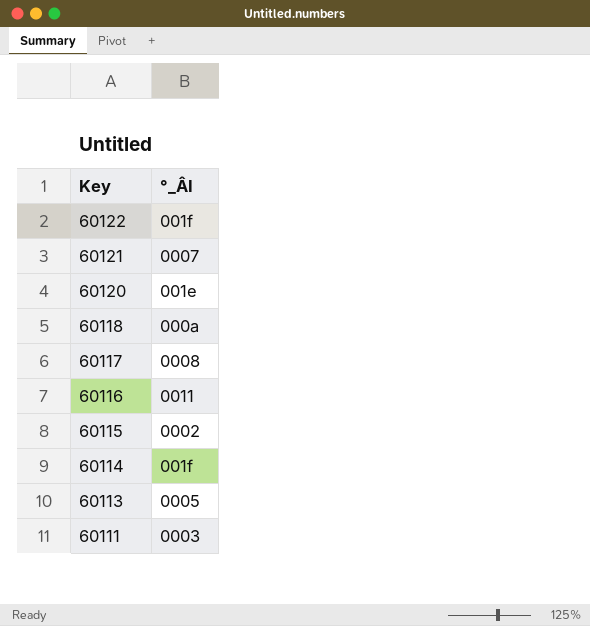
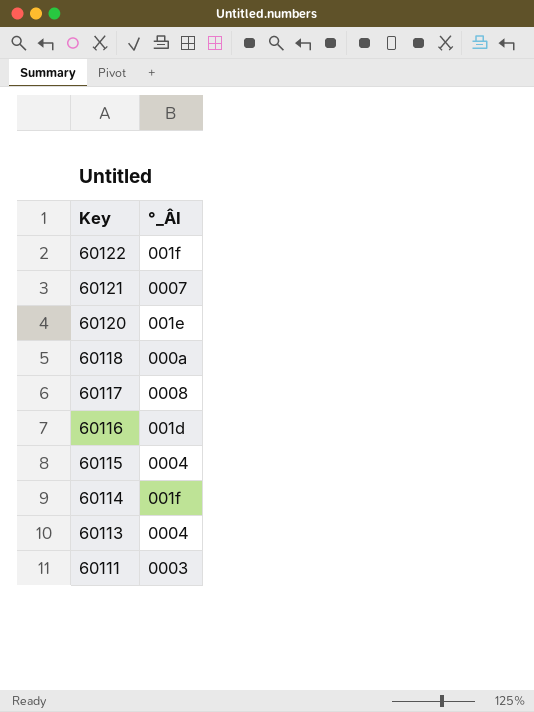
60116 | °_ÂI: 0011 -> 001d
60115 | °_ÂI: 0002 -> 0004
60113 | °_ÂI: 0005 -> 0004

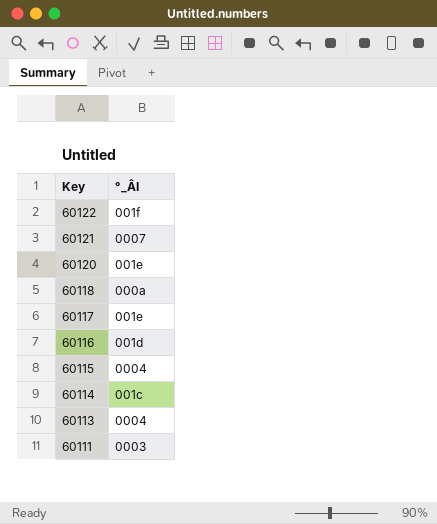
60117 | °_ÂI: 0008 -> 001e
60114 | °_ÂI: 001f -> 001c

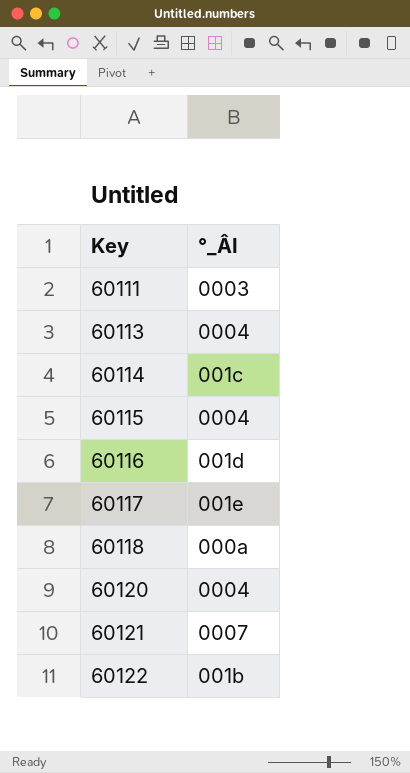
row order: Key descending -> Key ascending
60120 | °_ÂI: 001e -> 0004
60122 | °_ÂI: 001f -> 001b

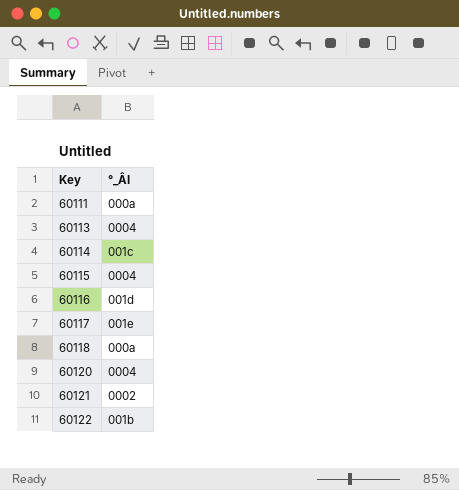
60111 | °_ÂI: 0003 -> 000a
60121 | °_ÂI: 0007 -> 0002

